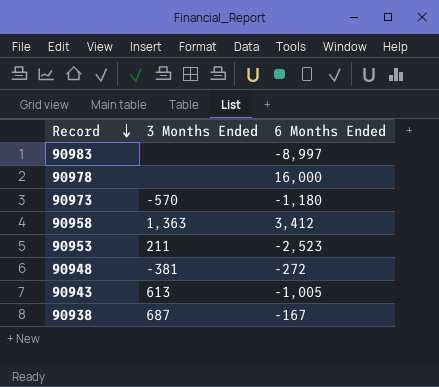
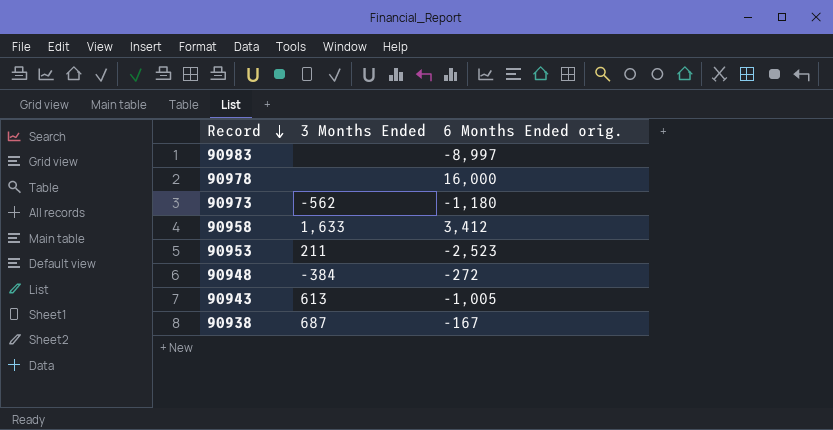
column name: 6 Months Ended -> 6 Months Ended orig.
90973 | 3 Months Ended: -570 -> -562
90958 | 3 Months Ended: 1,363 -> 1,633
90948 | 3 Months Ended: -381 -> -384

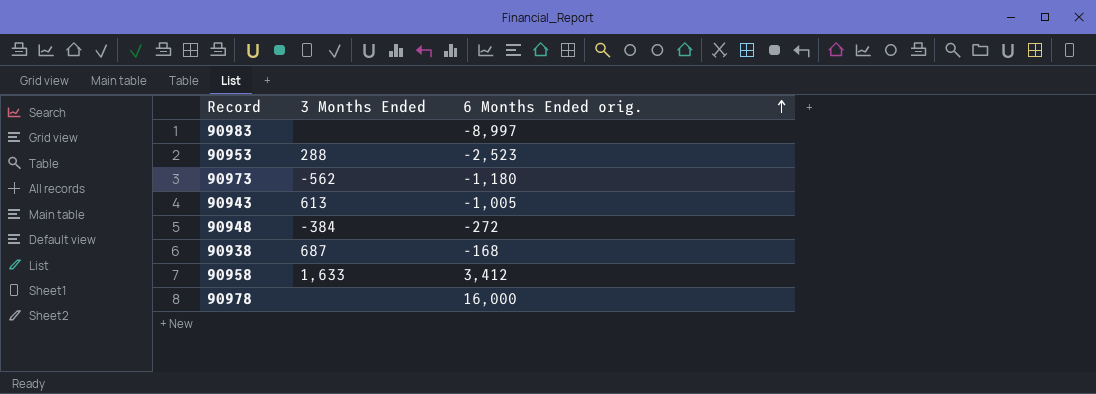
row order: Record descending -> 6 Months Ended orig. ascending
90953 | 3 Months Ended: 211 -> 288
90938 | 6 Months Ended orig.: -167 -> -168

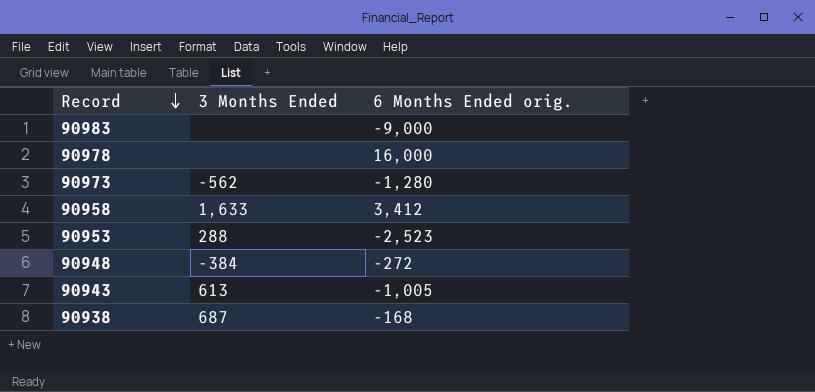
row order: 6 Months Ended orig. ascending -> Record descending
90983 | 6 Months Ended orig.: -8,997 -> -9,000
90973 | 6 Months Ended orig.: -1,180 -> -1,280

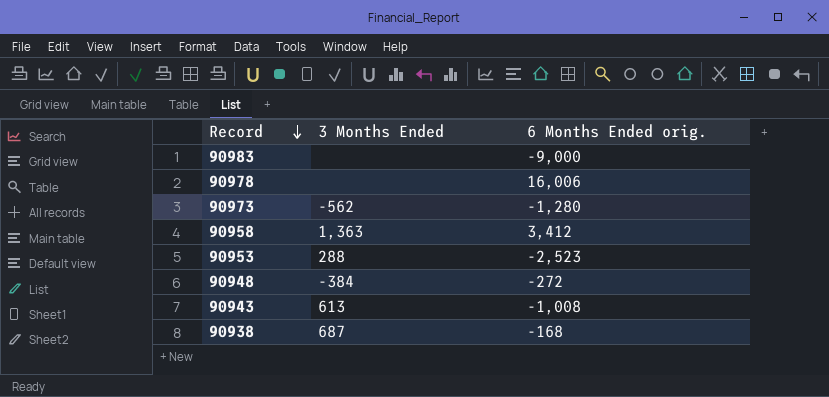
90978 | 6 Months Ended orig.: 16,000 -> 16,006
90958 | 3 Months Ended: 1,633 -> 1,363
90943 | 6 Months Ended orig.: -1,005 -> -1,008

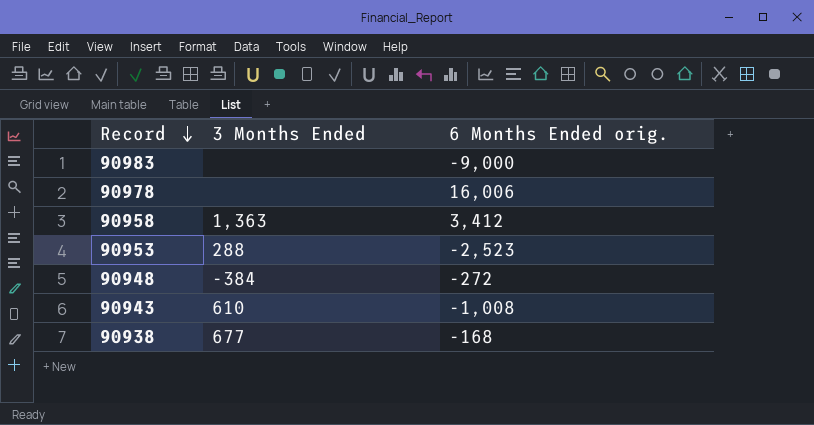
row 90973: -562 | -1,280 -> none
90943 | 3 Months Ended: 613 -> 610
90938 | 3 Months Ended: 687 -> 677

